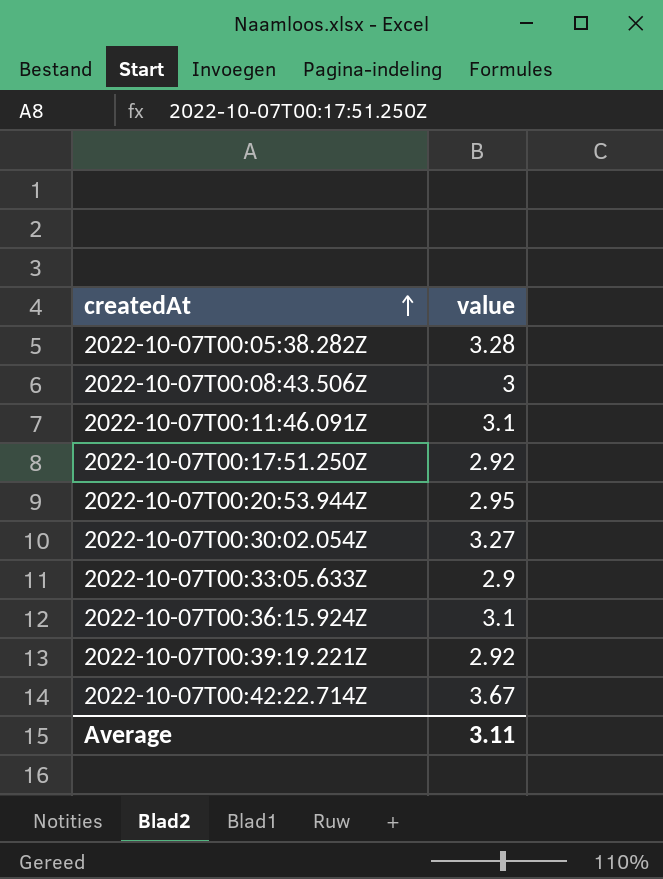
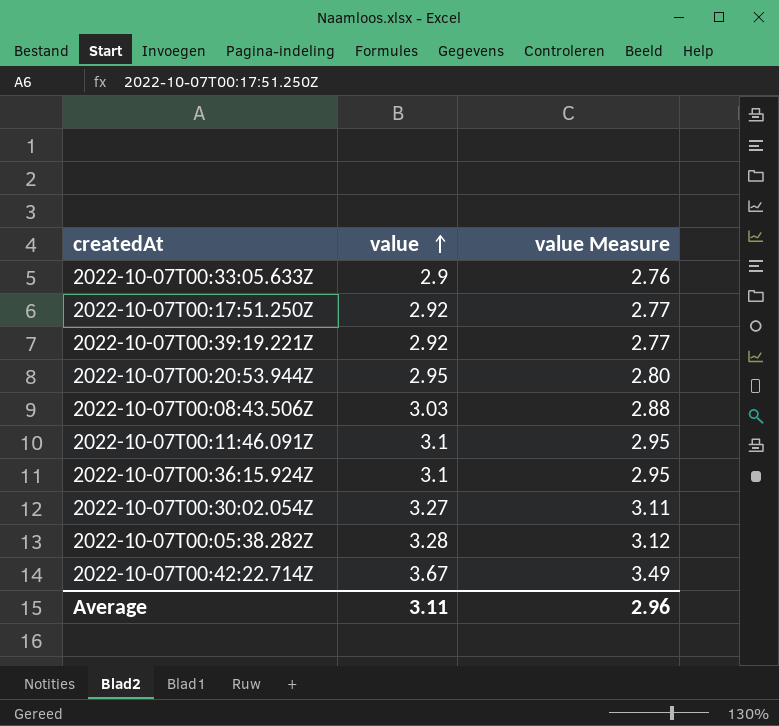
row order: createdAt ascending -> value ascending
column value Measure | formula: none -> [value] * 0.95
2022-10-07T00:08:43.506Z | value: 3 -> 3.03

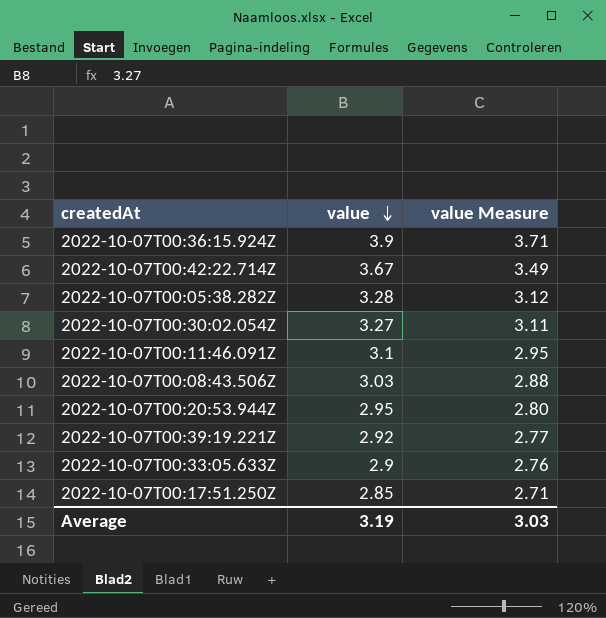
row order: value ascending -> value descending
2022-10-07T00:36:15.924Z | value: 3.1 -> 3.9
2022-10-07T00:36:15.924Z | value Measure: 2.95 -> 3.71
2022-10-07T00:17:51.250Z | value: 2.92 -> 2.85
2022-10-07T00:17:51.250Z | value Measure: 2.77 -> 2.71
Average | value: 3.11 -> 3.19
Average | value Measure: 2.96 -> 3.03

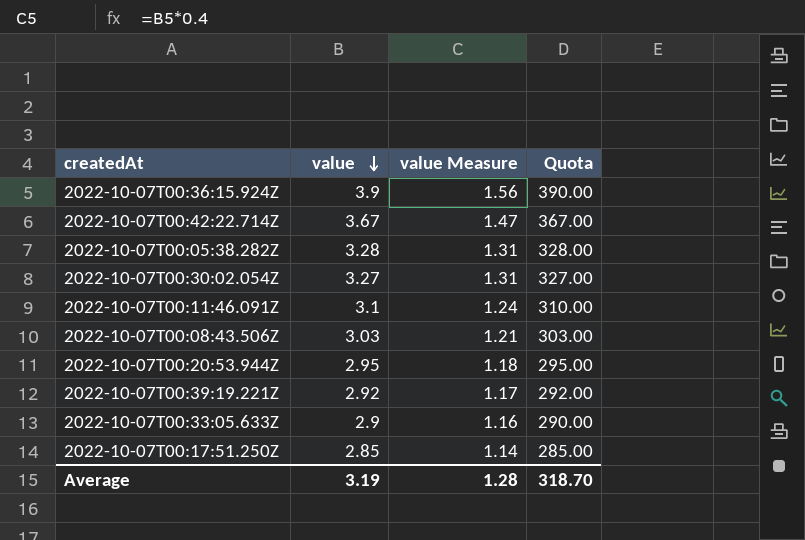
column value Measure | formula: [value] * 0.95 -> [value] * 0.4
column Quota | formula: none -> [value] * 100
Average | value Measure: 3.03 -> 1.28

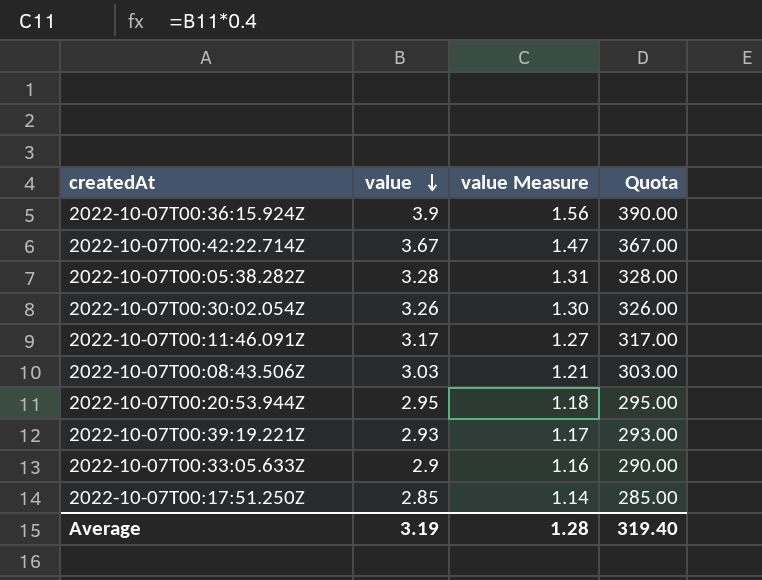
2022-10-07T00:30:02.054Z | value: 3.27 -> 3.26
2022-10-07T00:30:02.054Z | value Measure: 1.31 -> 1.30
2022-10-07T00:30:02.054Z | Quota: 327.00 -> 326.00
2022-10-07T00:11:46.091Z | value: 3.1 -> 3.17
2022-10-07T00:11:46.091Z | value Measure: 1.24 -> 1.27
2022-10-07T00:11:46.091Z | Quota: 310.00 -> 317.00
2022-10-07T00:39:19.221Z | value: 2.92 -> 2.93
2022-10-07T00:39:19.221Z | Quota: 292.00 -> 293.00
Average | Quota: 318.70 -> 319.40

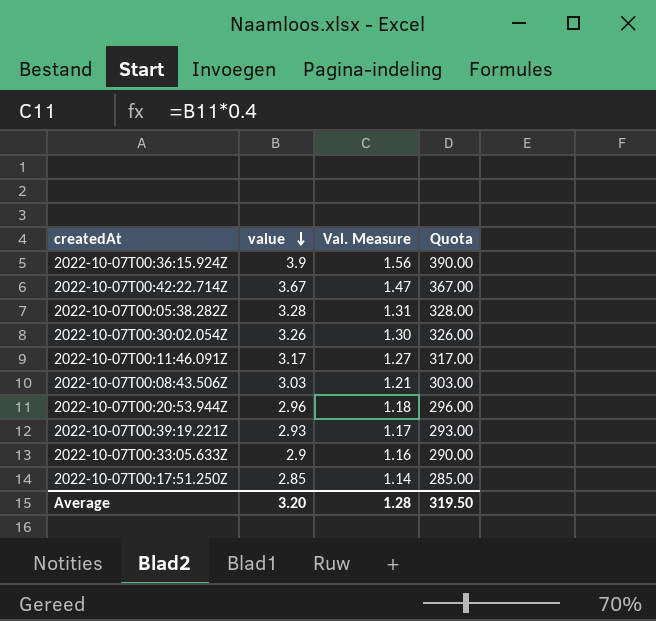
column name: value Measure -> Val. Measure
2022-10-07T00:20:53.944Z | value: 2.95 -> 2.96
2022-10-07T00:20:53.944Z | Quota: 295.00 -> 296.00
Average | value: 3.19 -> 3.20
Average | Quota: 319.40 -> 319.50

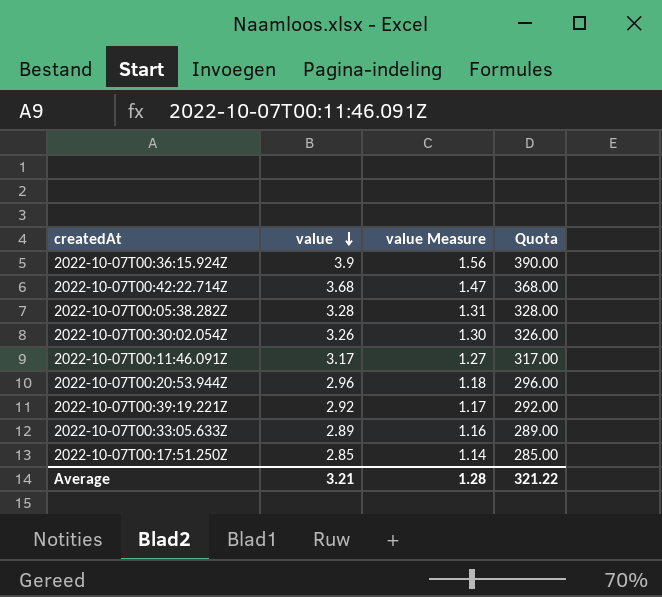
column name: Val. Measure -> value Measure
row 2022-10-07T00:08:43.506Z: 3.03 | 1.21 | 303.00 -> none
2022-10-07T00:42:22.714Z | value: 3.67 -> 3.68
2022-10-07T00:42:22.714Z | Quota: 367.00 -> 368.00
2022-10-07T00:39:19.221Z | value: 2.93 -> 2.92
2022-10-07T00:39:19.221Z | Quota: 293.00 -> 292.00
2022-10-07T00:33:05.633Z | value: 2.9 -> 2.89
2022-10-07T00:33:05.633Z | Quota: 290.00 -> 289.00
Average | value: 3.20 -> 3.21
Average | Quota: 319.50 -> 321.22

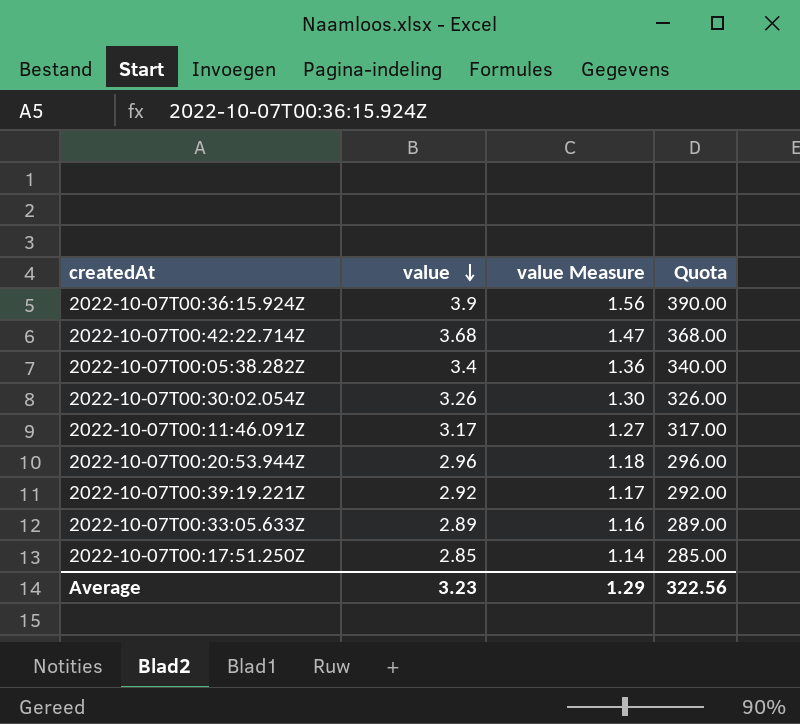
2022-10-07T00:05:38.282Z | value: 3.28 -> 3.4
2022-10-07T00:05:38.282Z | value Measure: 1.31 -> 1.36
2022-10-07T00:05:38.282Z | Quota: 328.00 -> 340.00
Average | value: 3.21 -> 3.23
Average | value Measure: 1.28 -> 1.29
Average | Quota: 321.22 -> 322.56

